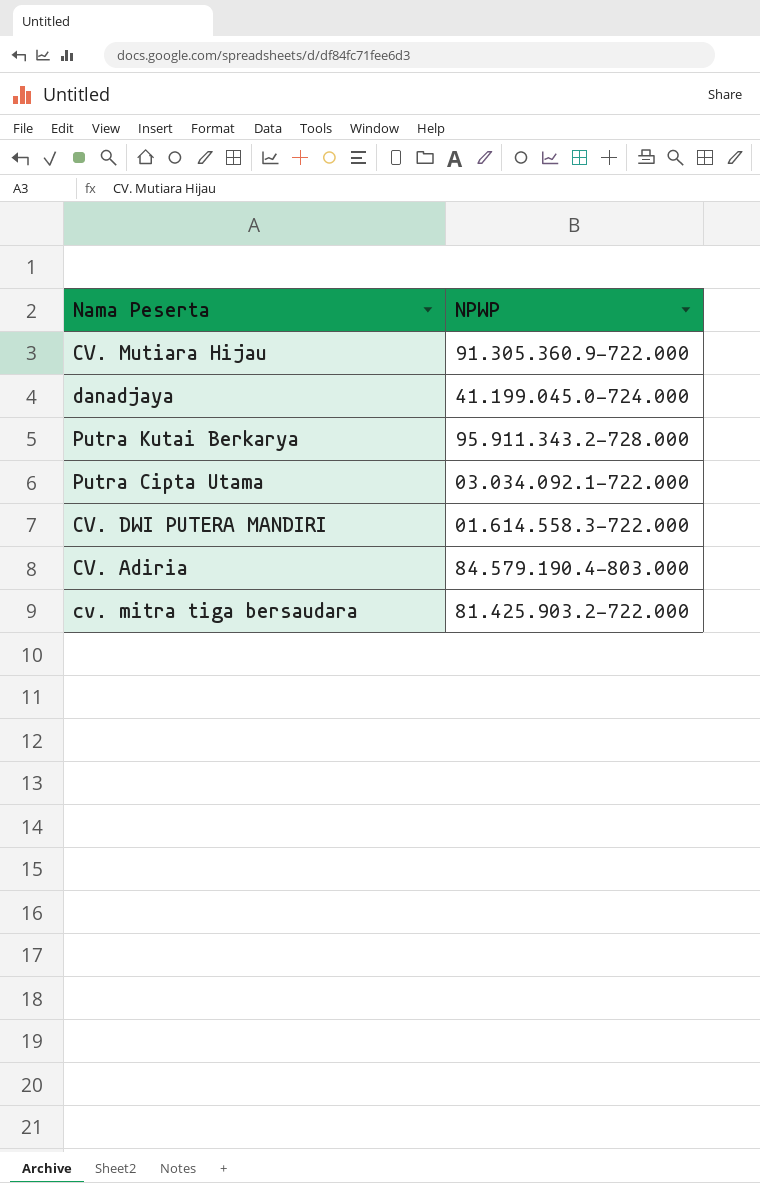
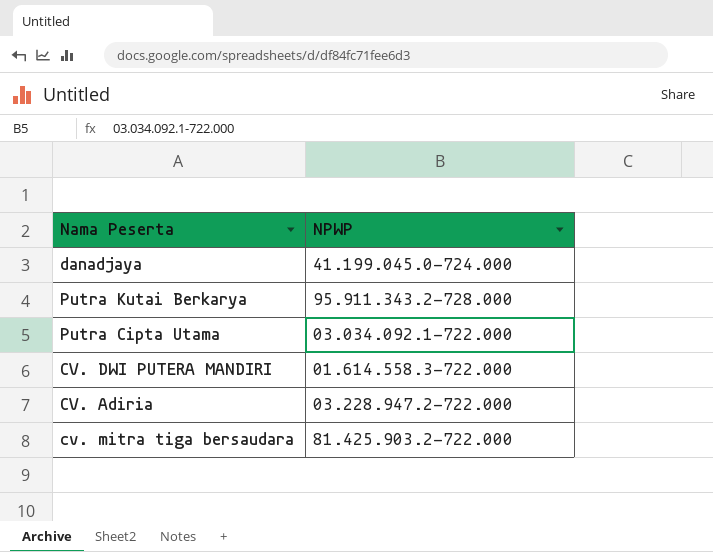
row CV. Mutiara Hijau: 91.305.360.9-722.000 -> none
CV. Adiria | NPWP: 84.579.190.4-803.000 -> 03.228.947.2-722.000

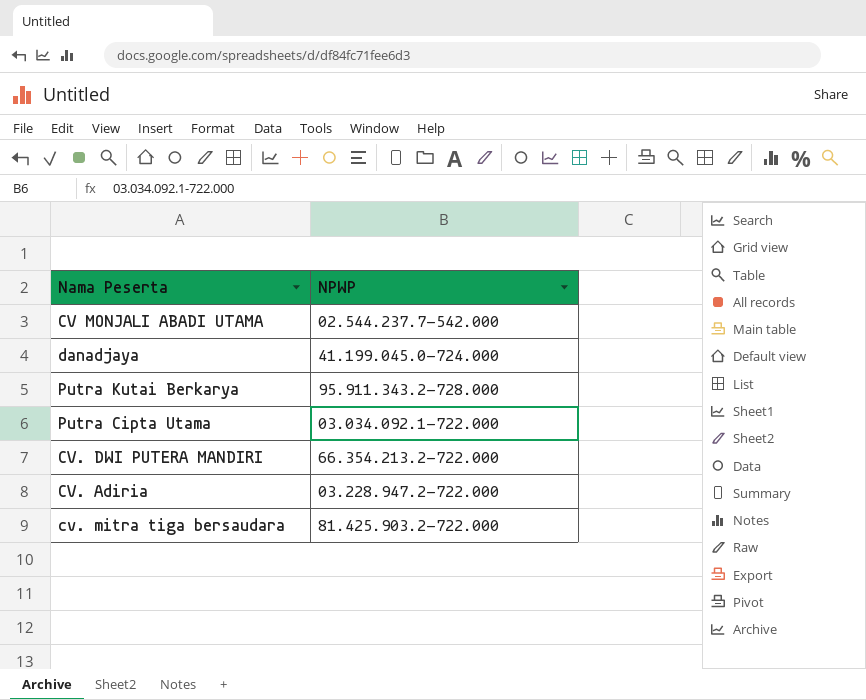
row CV MONJALI ABADI UTAMA: none -> 02.544.237.7-542.000
CV. DWI PUTERA MANDIRI | NPWP: 01.614.558.3-722.000 -> 66.354.213.2-722.000

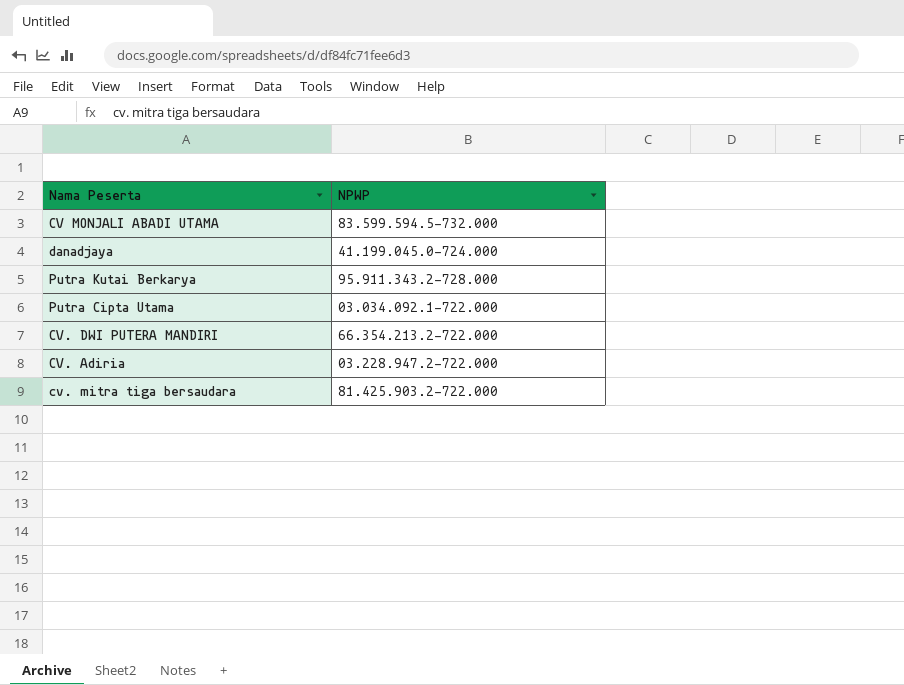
CV MONJALI ABADI UTAMA | NPWP: 02.544.237.7-542.000 -> 83.599.594.5-732.000

